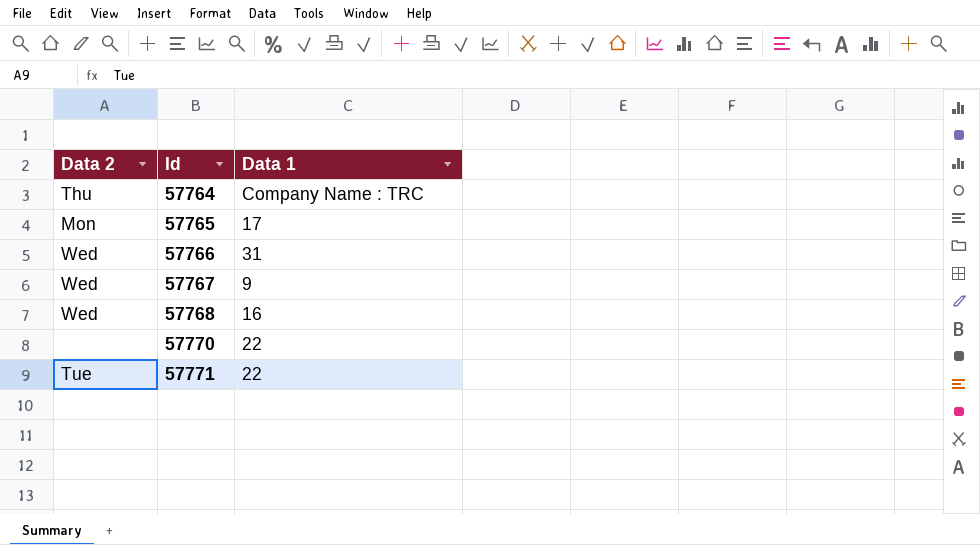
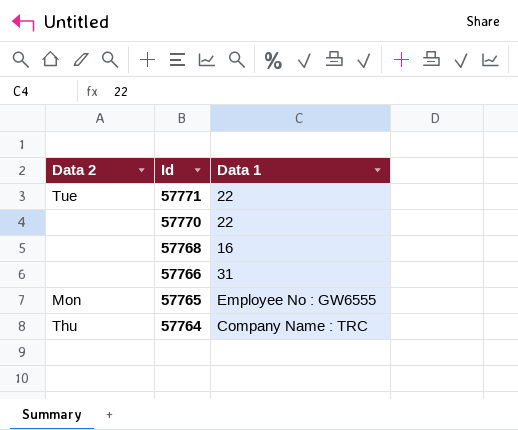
row order: Id ascending -> Id descending
row 57767: Wed | 9 -> none
57768 | Data 2: Wed -> none
57766 | Data 2: Wed -> none
57765 | Data 1: 17 -> Employee No : GW6555

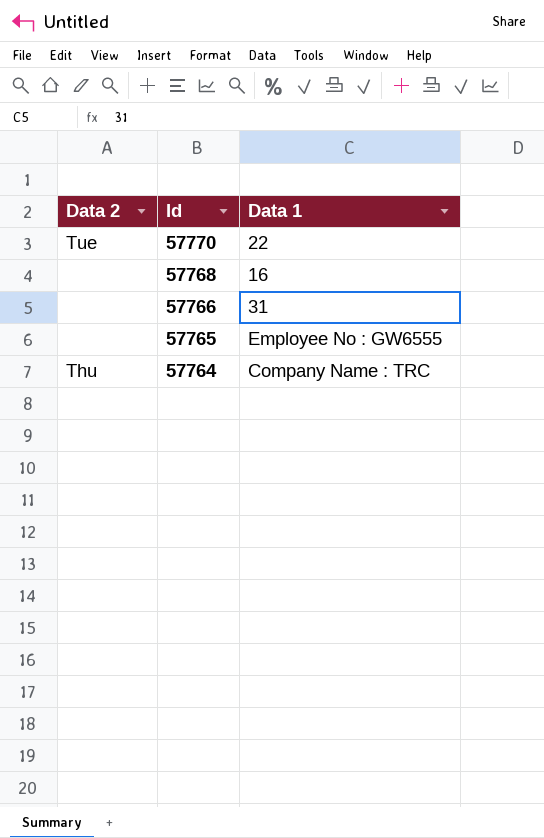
row 57771: Tue | 22 -> none
57770 | Data 2: none -> Tue
57765 | Data 2: Mon -> none

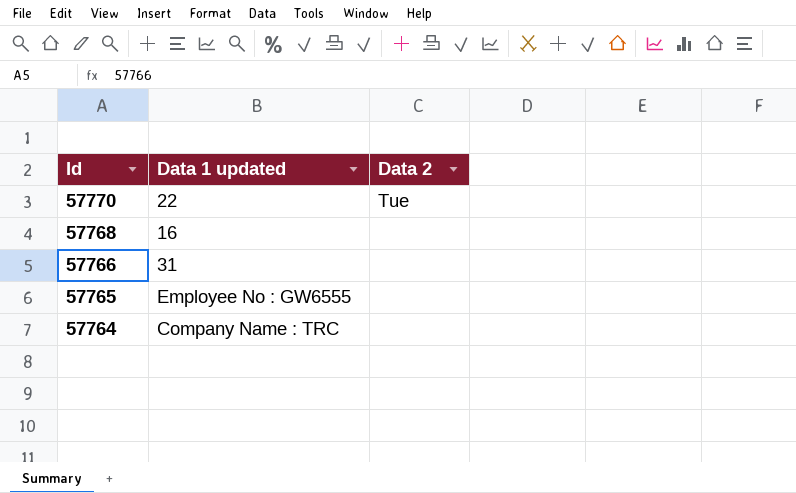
column name: Data 1 -> Data 1 updated
column Data 2 | position: 1 -> 3
57764 | Data 2: Thu -> none

